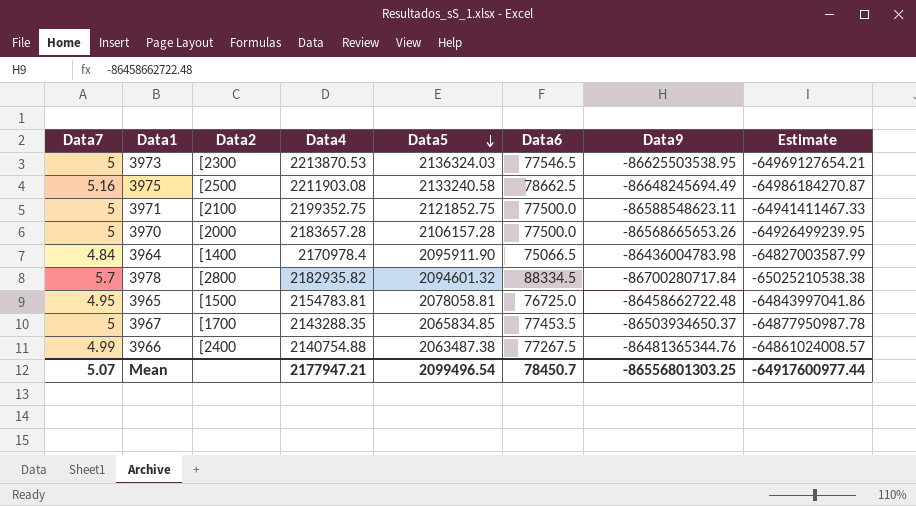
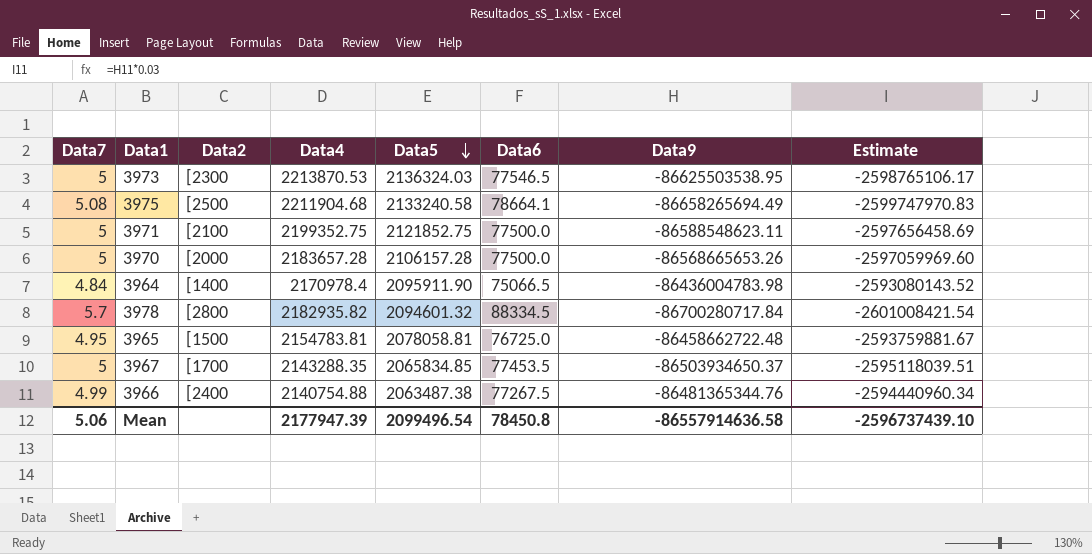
column Estimate | formula: [Data9] * 0.75 -> [Data9] * 0.03
3975 | Data7: 5.16 -> 5.08
3975 | Data4: 2211903.08 -> 2211904.68
3975 | Data6: 78662.5 -> 78664.1
3975 | Data9: -86648245694.49 -> -86658265694.49
Mean | Data7: 5.07 -> 5.06
Mean | Data4: 2177947.21 -> 2177947.39
Mean | Data6: 78450.7 -> 78450.8
Mean | Data9: -86556801303.25 -> -86557914636.58
Mean | Estimate: -64917600977.44 -> -2596737439.10

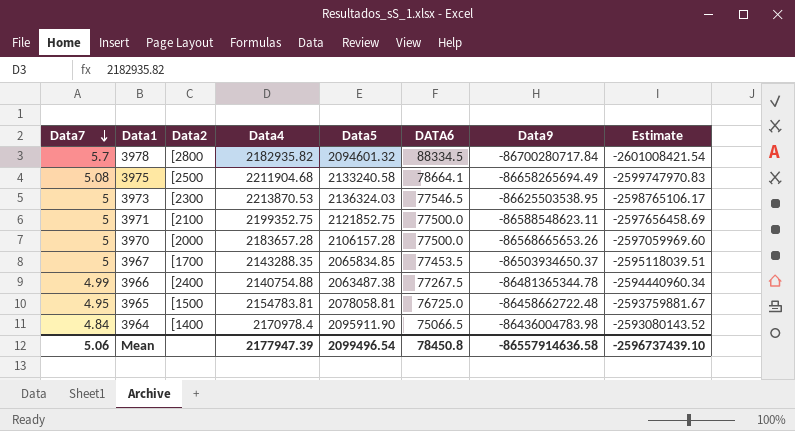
row order: Data5 descending -> Data7 descending
column name: Data6 -> DATA6
3966 | Data9: -86481365344.76 -> -86481365344.78

